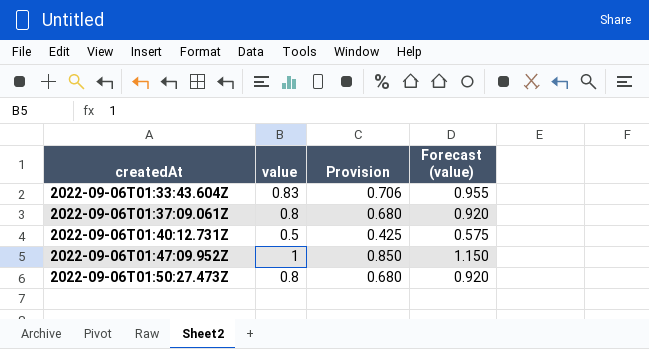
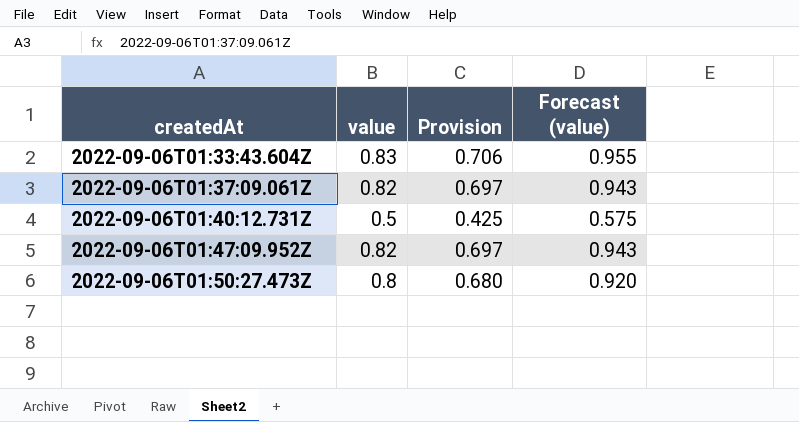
2022-09-06T01:37:09.061Z | value: 0.8 -> 0.82
2022-09-06T01:37:09.061Z | Provision: 0.680 -> 0.697
2022-09-06T01:37:09.061Z | Forecast (value): 0.920 -> 0.943
2022-09-06T01:47:09.952Z | value: 1 -> 0.82
2022-09-06T01:47:09.952Z | Provision: 0.850 -> 0.697
2022-09-06T01:47:09.952Z | Forecast (value): 1.150 -> 0.943

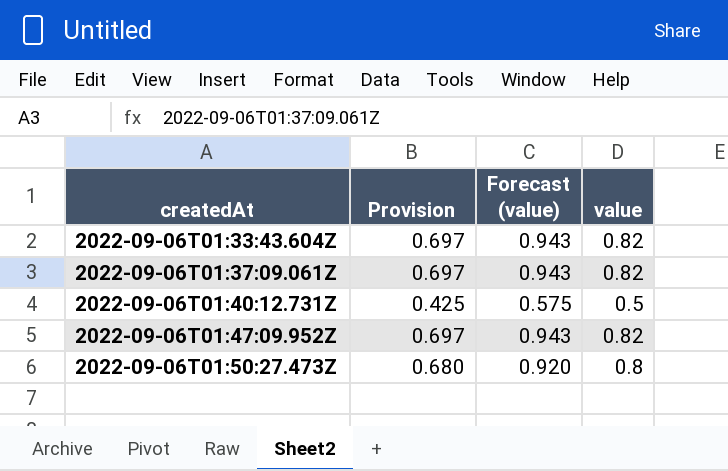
column value | position: 2 -> 4
2022-09-06T01:33:43.604Z | Provision: 0.706 -> 0.697
2022-09-06T01:33:43.604Z | Forecast (value): 0.955 -> 0.943
2022-09-06T01:33:43.604Z | value: 0.83 -> 0.82

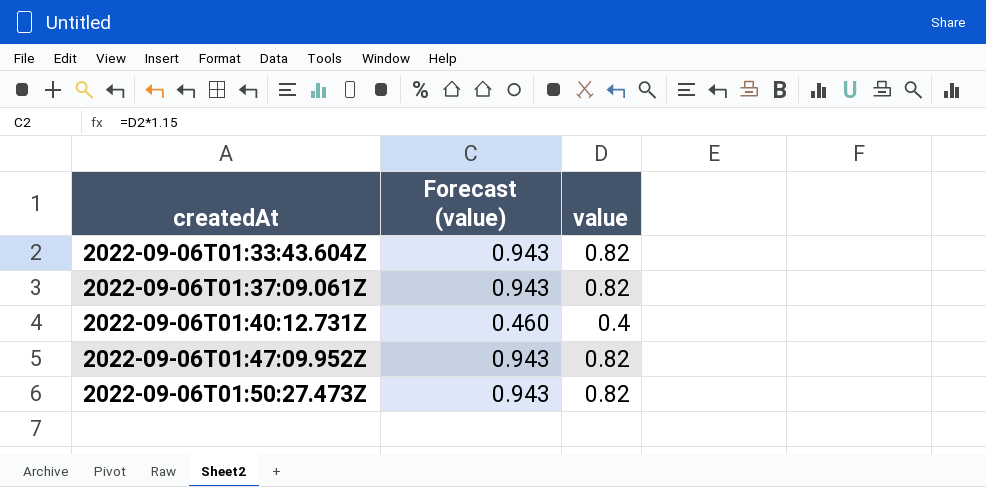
column Provision | formula: [value] * 0.85 -> none
2022-09-06T01:40:12.731Z | Forecast (value): 0.575 -> 0.460
2022-09-06T01:40:12.731Z | value: 0.5 -> 0.4
2022-09-06T01:50:27.473Z | Forecast (value): 0.920 -> 0.943
2022-09-06T01:50:27.473Z | value: 0.8 -> 0.82

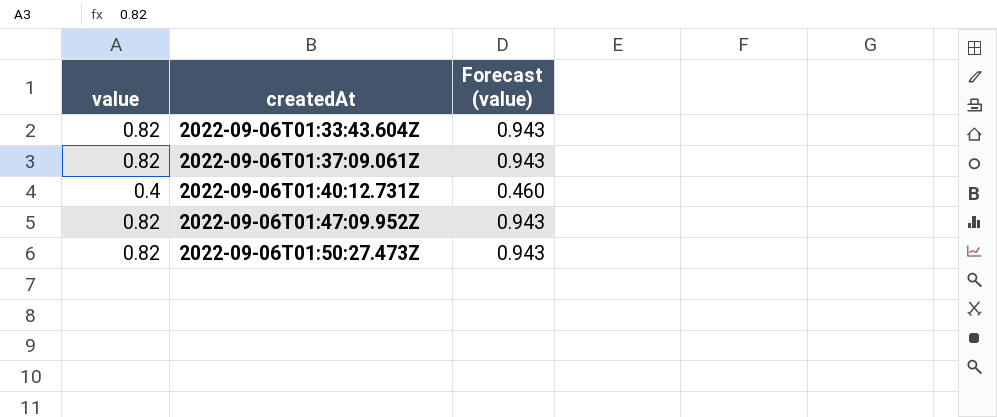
column value | position: 3 -> 1

